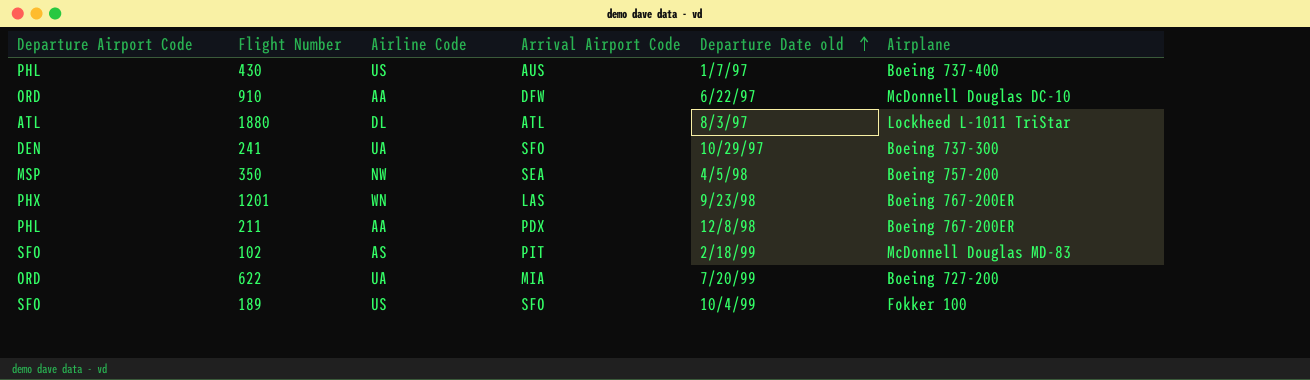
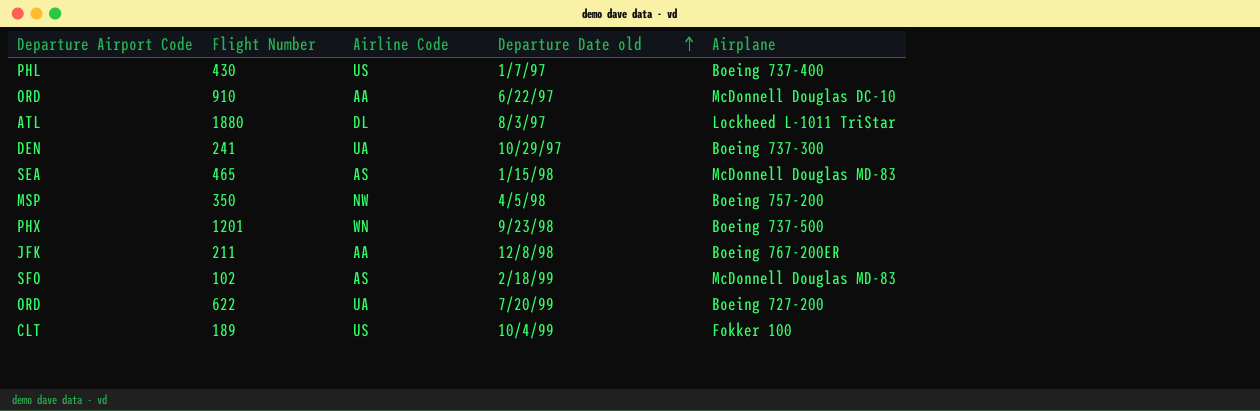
column Arrival Airport Code | position: 4 -> none
row 465: none -> SEA | AS | 1/15/98 | McDonnell Douglas MD-83
1201 | Airplane: Boeing 767-200ER -> Boeing 737-500
211 | Departure Airport Code: PHL -> JFK
189 | Departure Airport Code: SFO -> CLT

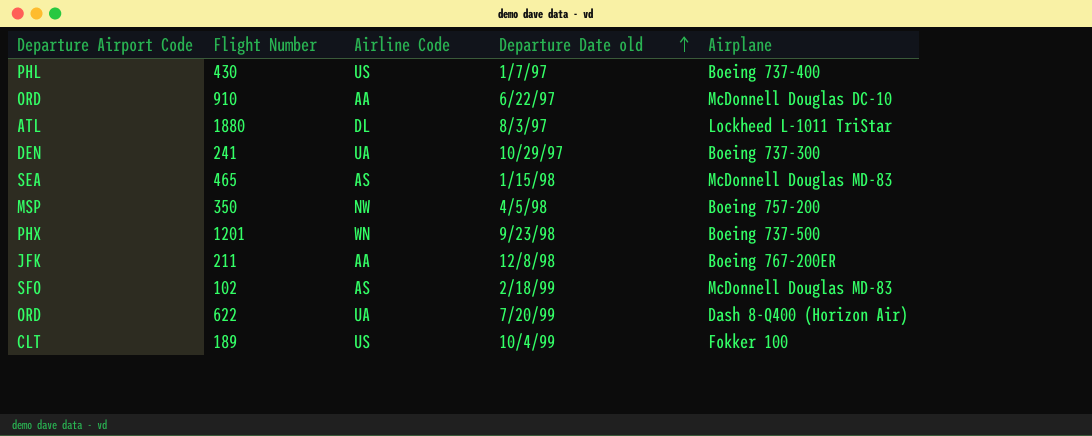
622 | Airplane: Boeing 727-200 -> Dash 8-Q400 (Horizon Air)

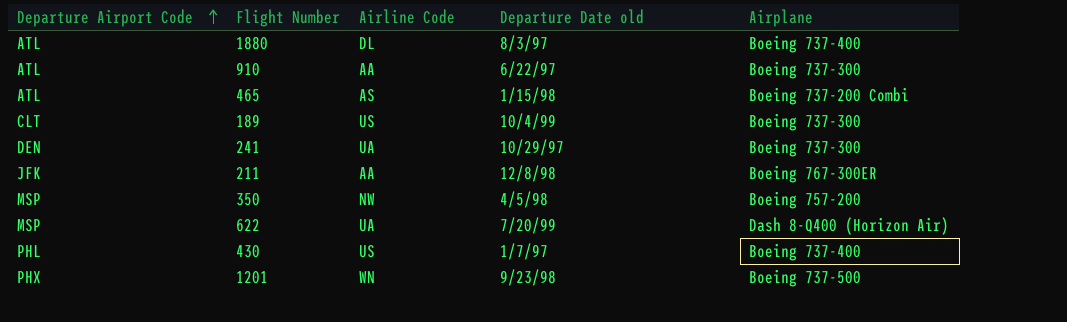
row order: Departure Date old ascending -> Departure Airport Code ascending
row 102: SFO | AS | 2/18/99 | McDonnell Douglas MD-83 -> none
1880 | Airplane: Lockheed L-1011 TriStar -> Boeing 737-400
910 | Departure Airport Code: ORD -> ATL
910 | Airplane: McDonnell Douglas DC-10 -> Boeing 737-300
465 | Departure Airport Code: SEA -> ATL
465 | Airplane: McDonnell Douglas MD-83 -> Boeing 737-200 Combi
189 | Airplane: Fokker 100 -> Boeing 737-300
211 | Airplane: Boeing 767-200ER -> Boeing 767-300ER
622 | Departure Airport Code: ORD -> MSP

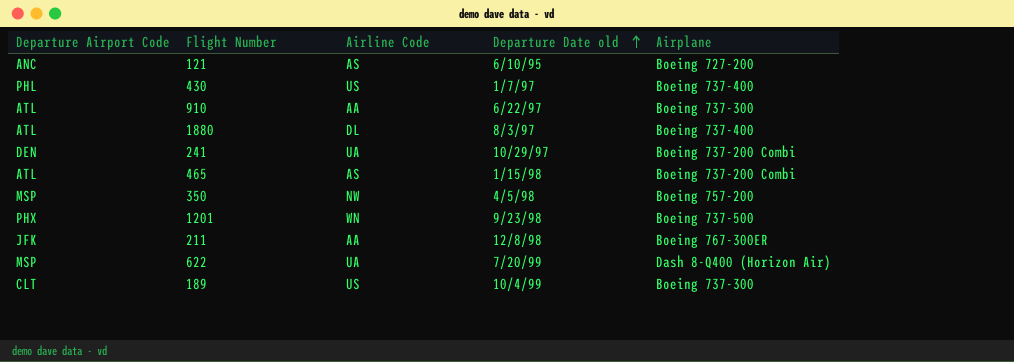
row order: Departure Airport Code ascending -> Departure Date old ascending
row 121: none -> ANC | AS | 6/10/95 | Boeing 727-200
241 | Airplane: Boeing 737-300 -> Boeing 737-200 Combi

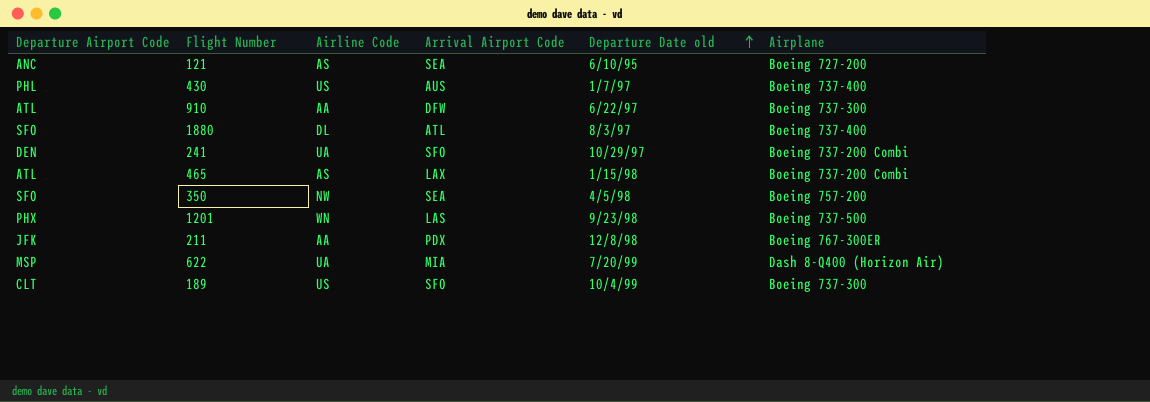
column Arrival Airport Code | position: none -> 4
1880 | Departure Airport Code: ATL -> SFO
350 | Departure Airport Code: MSP -> SFO

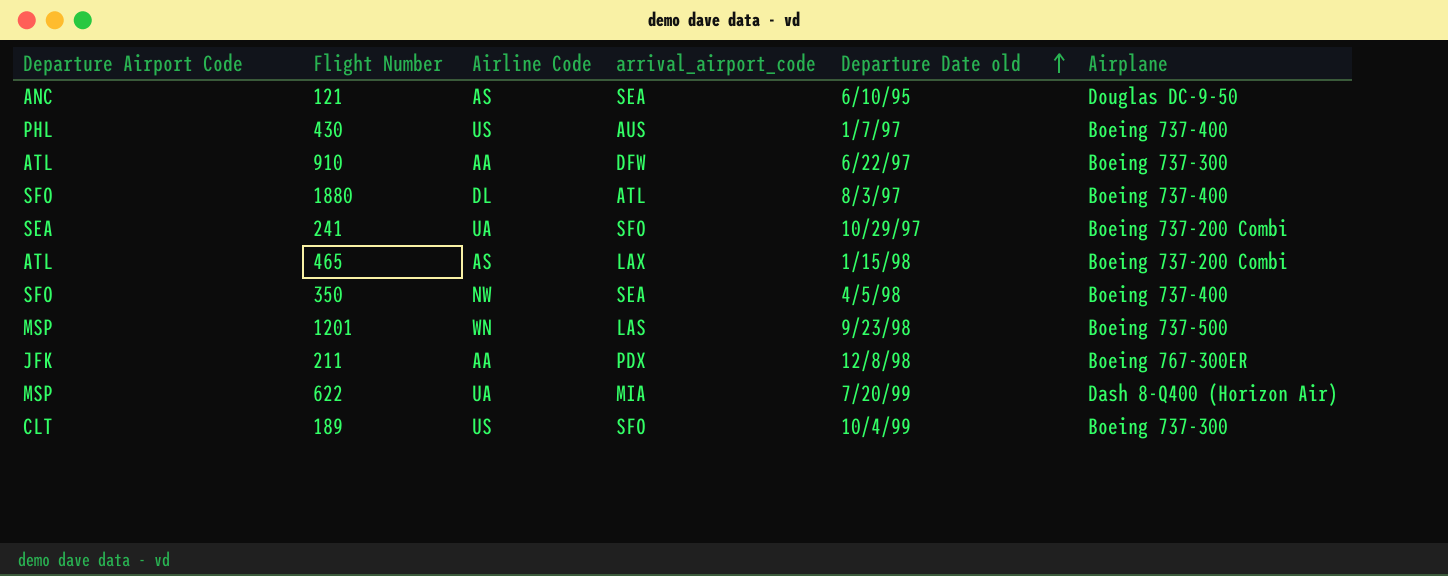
column name: Arrival Airport Code -> arrival_airport_code
121 | Airplane: Boeing 727-200 -> Douglas DC-9-50
241 | Departure Airport Code: DEN -> SEA
350 | Airplane: Boeing 757-200 -> Boeing 737-400
1201 | Departure Airport Code: PHX -> MSP

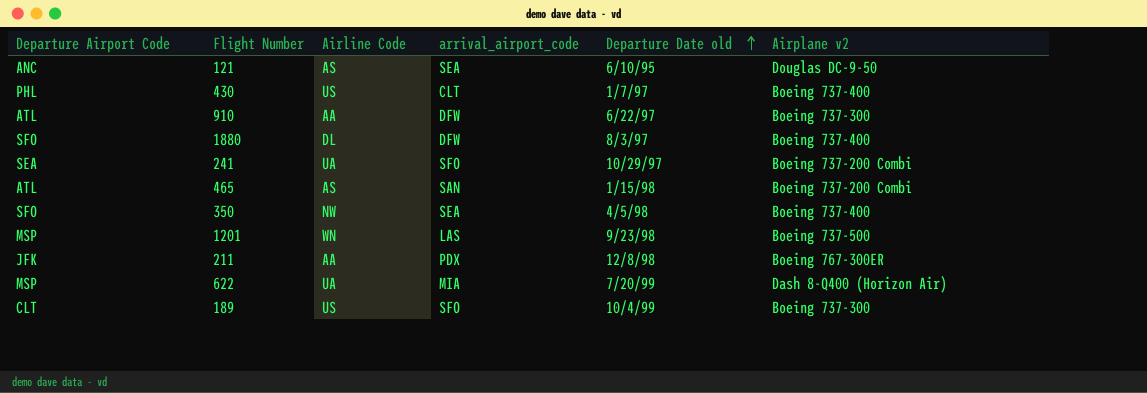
column name: Airplane -> Airplane v2
430 | arrival_airport_code: AUS -> CLT
1880 | arrival_airport_code: ATL -> DFW
465 | arrival_airport_code: LAX -> SAN

